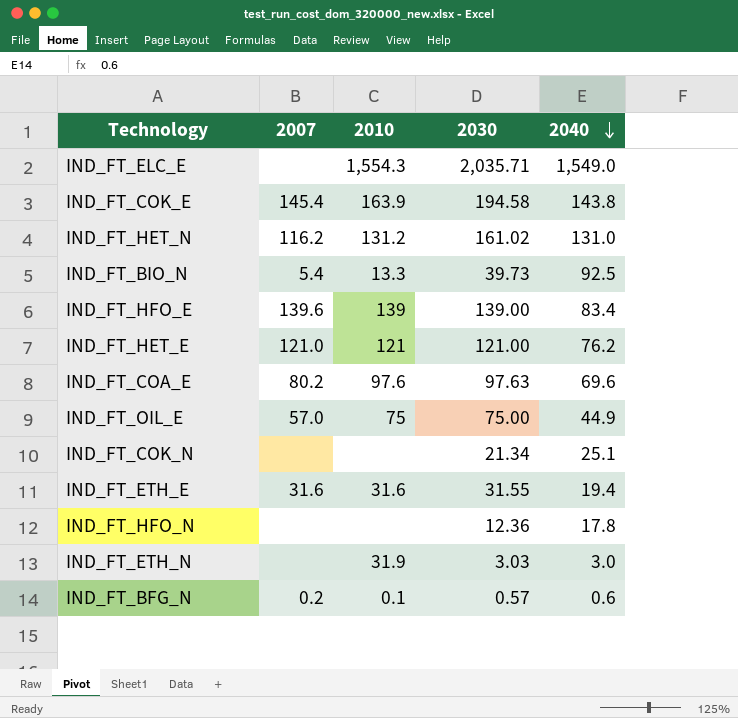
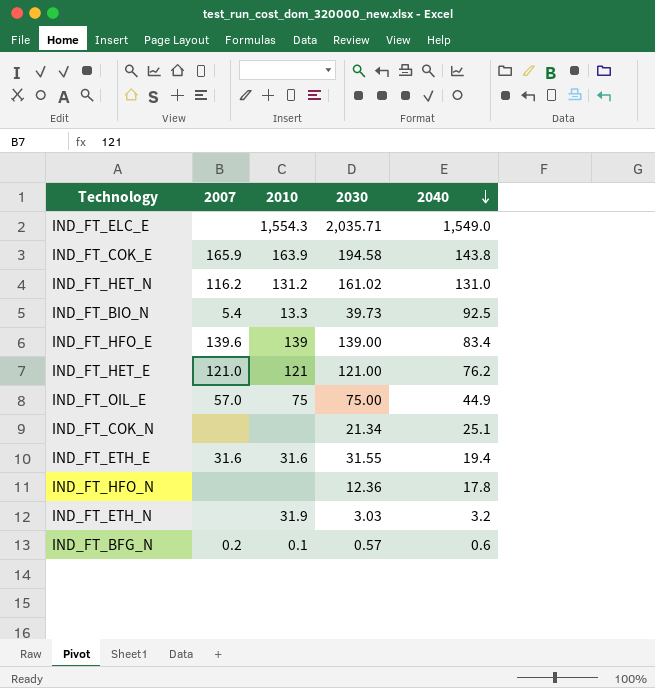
row IND_FT_COA_E: 80.2 | 97.6 | 97.63 | 69.6 -> none
IND_FT_COK_E | 2007: 145.4 -> 165.9
IND_FT_ETH_N | 2040: 3.0 -> 3.2

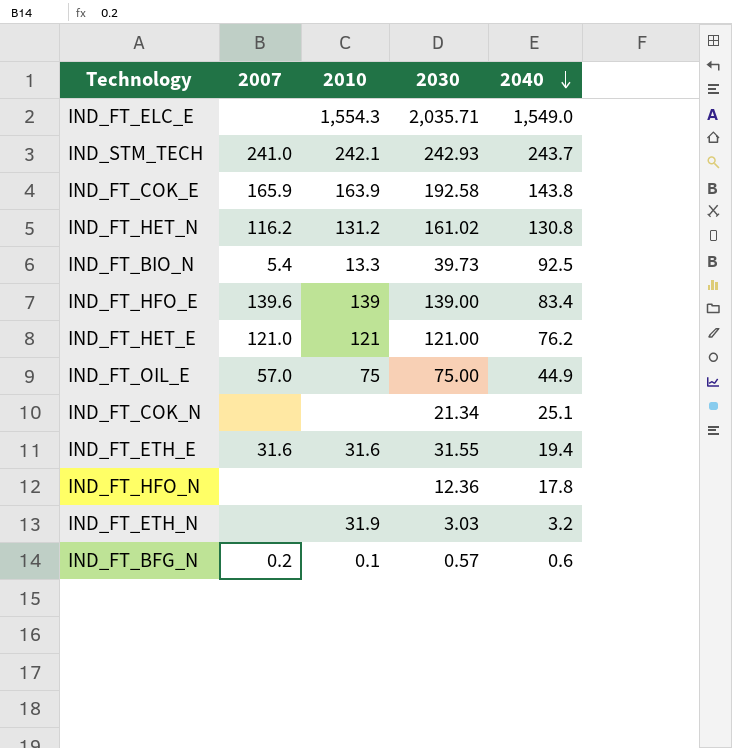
row IND_STM_TECH: none -> 241.0 | 242.1 | 242.93 | 243.7
IND_FT_COK_E | 2030: 194.58 -> 192.58
IND_FT_HET_N | 2040: 131.0 -> 130.8

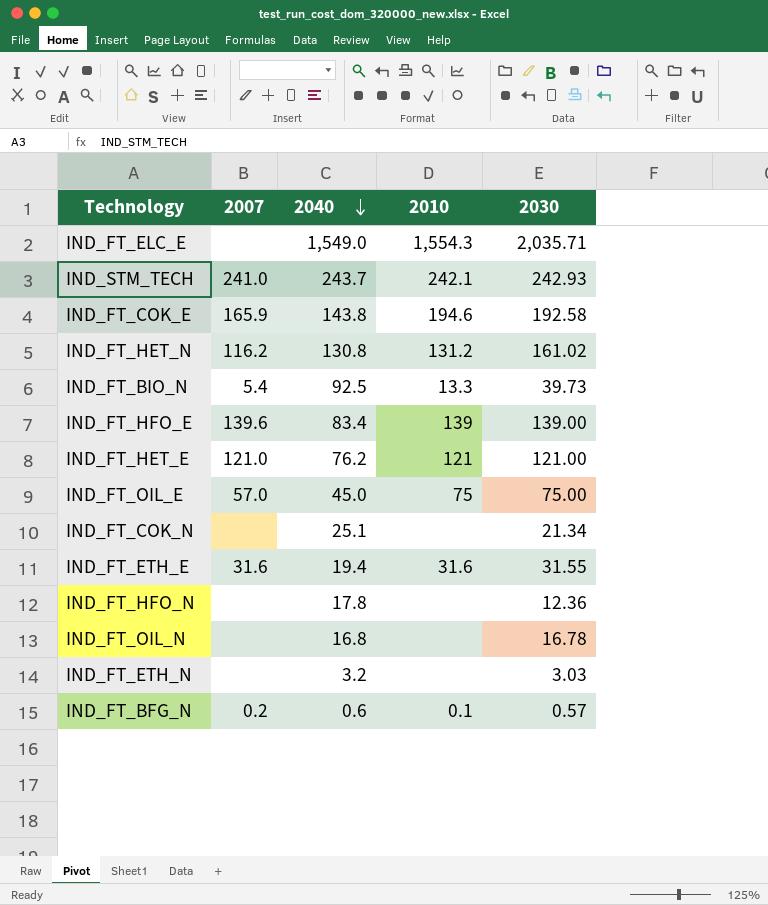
column 2040 | position: 5 -> 3
IND_FT_COK_E | 2010: 163.9 -> 194.6
IND_FT_OIL_E | 2040: 44.9 -> 45.0
row IND_FT_OIL_N: none -> none | 16.8 | none | 16.78
IND_FT_ETH_N | 2010: 31.9 -> none

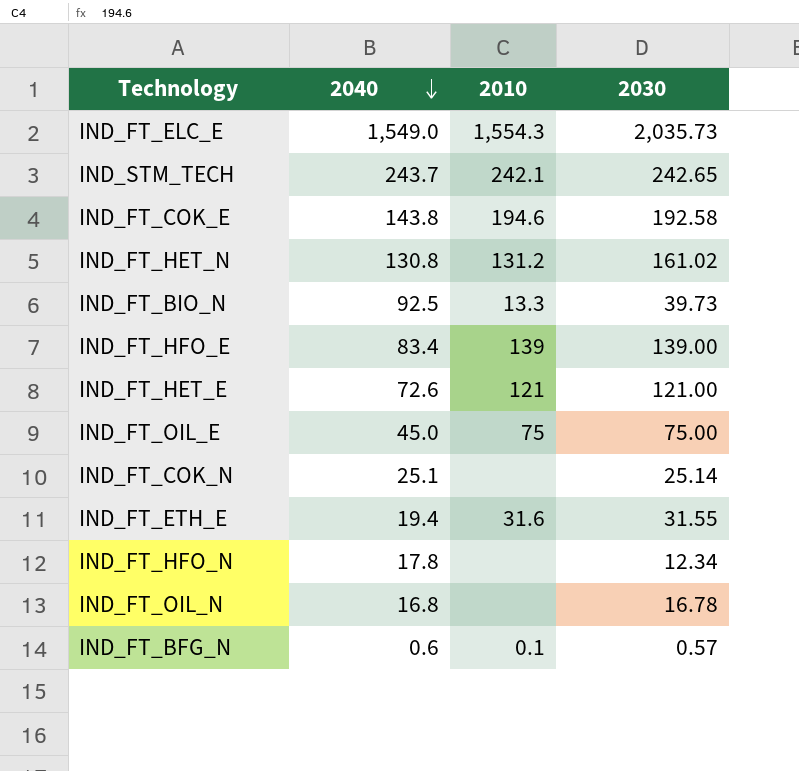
column 2007 | position: 2 -> none
row IND_FT_ETH_N: none | 3.2 | none | 3.03 -> none
IND_FT_ELC_E | 2030: 2,035.71 -> 2,035.73
IND_STM_TECH | 2030: 242.93 -> 242.65
IND_FT_HET_E | 2040: 76.2 -> 72.6
IND_FT_COK_N | 2030: 21.34 -> 25.14
IND_FT_HFO_N | 2030: 12.36 -> 12.34

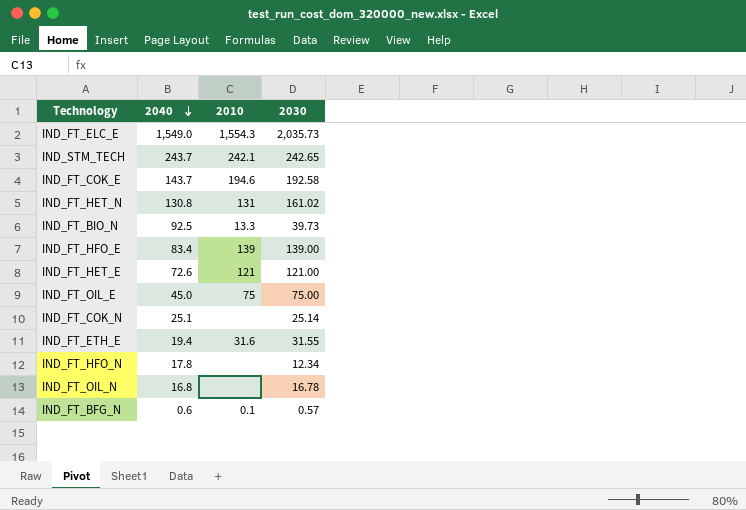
IND_FT_COK_E | 2040: 143.8 -> 143.7
IND_FT_HET_N | 2010: 131.2 -> 131

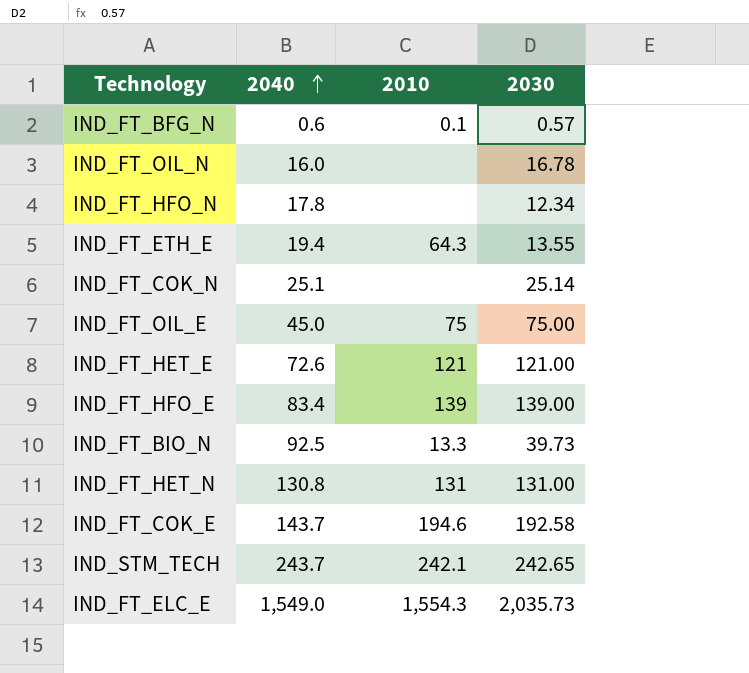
row order: 2040 descending -> 2040 ascending
IND_FT_OIL_N | 2040: 16.8 -> 16.0
IND_FT_ETH_E | 2010: 31.6 -> 64.3
IND_FT_ETH_E | 2030: 31.55 -> 13.55
IND_FT_HET_N | 2030: 161.02 -> 131.00

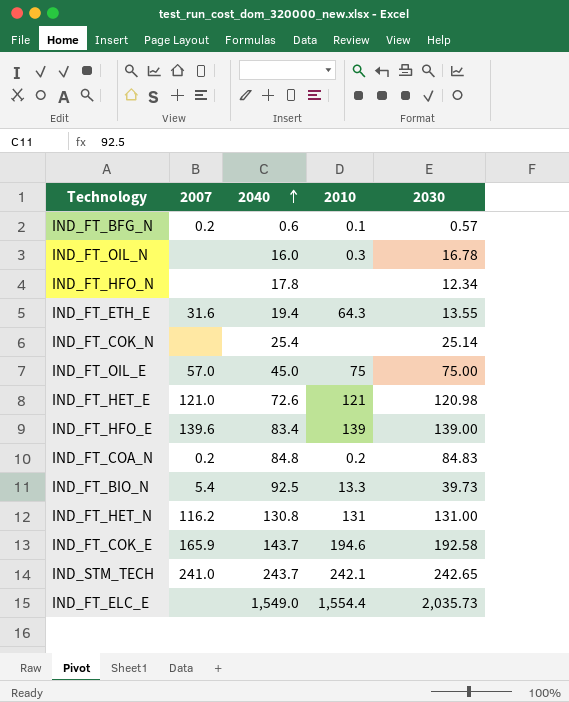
column 2007 | position: none -> 2
IND_FT_OIL_N | 2010: none -> 0.3
IND_FT_COK_N | 2040: 25.1 -> 25.4
IND_FT_HET_E | 2030: 121.00 -> 120.98
row IND_FT_COA_N: none -> 0.2 | 84.8 | 0.2 | 84.83
IND_FT_ELC_E | 2010: 1,554.3 -> 1,554.4

